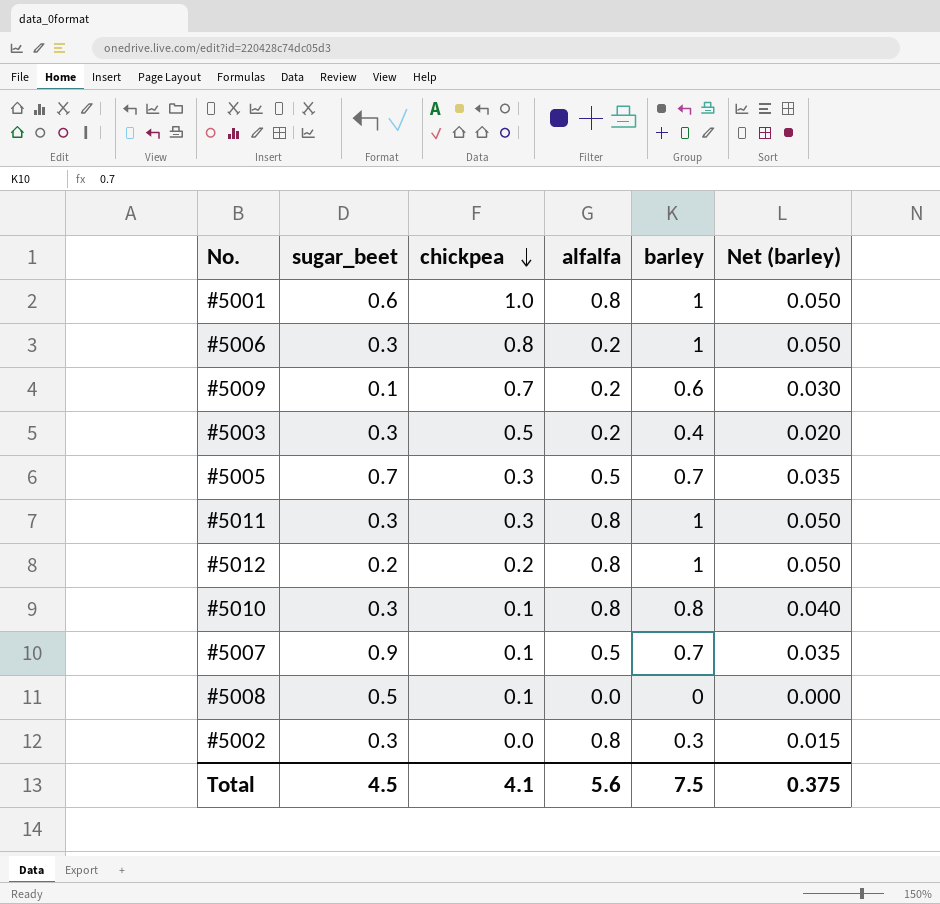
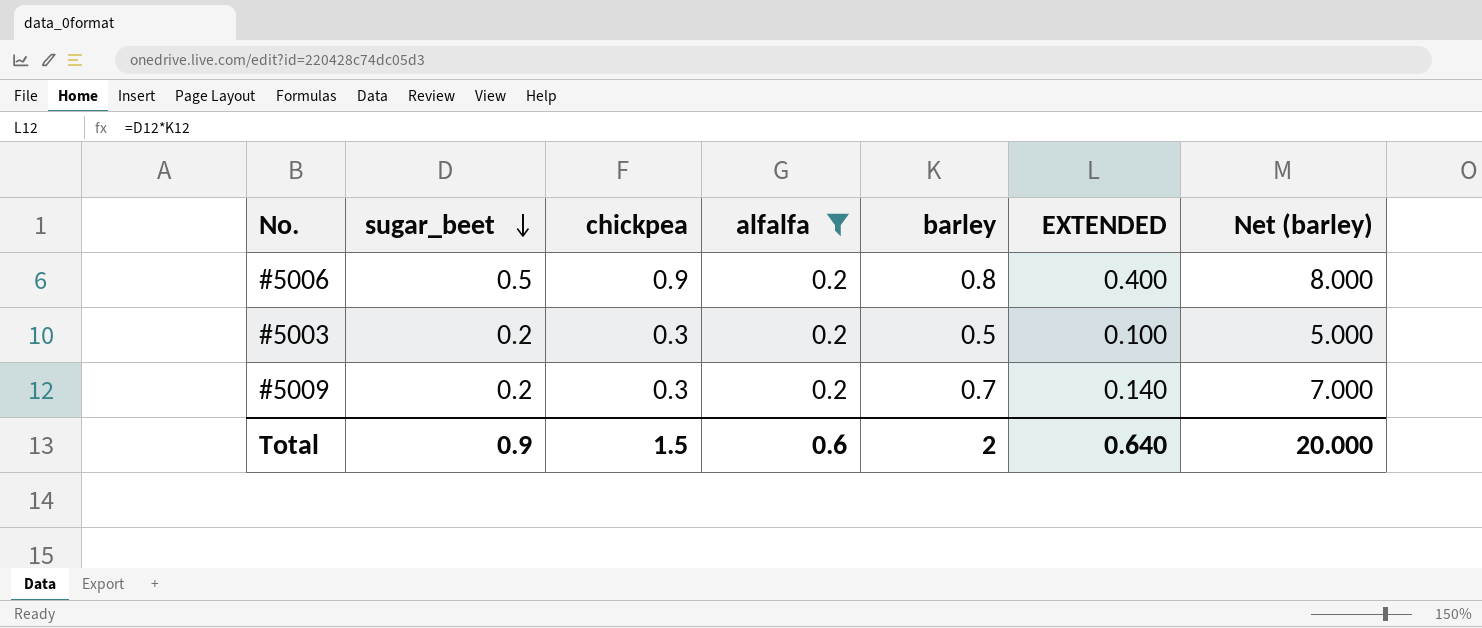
filter: none -> alfalfa = 0.2
row order: chickpea descending -> sugar_beet descending
column EXTENDED | formula: none -> [sugar_beet] * [barley]
column Net (barley) | formula: [barley] * 0.05 -> [barley] * 10
#5006 | sugar_beet: 0.3 -> 0.5
#5006 | chickpea: 0.8 -> 0.9
#5006 | barley: 1 -> 0.8
#5003 | sugar_beet: 0.3 -> 0.2
#5003 | chickpea: 0.5 -> 0.3
#5003 | barley: 0.4 -> 0.5
#5009 | sugar_beet: 0.1 -> 0.2
#5009 | chickpea: 0.7 -> 0.3
#5009 | barley: 0.6 -> 0.7
Total | sugar_beet: 4.5 -> 0.9
Total | chickpea: 4.1 -> 1.5
Total | alfalfa: 5.6 -> 0.6
Total | barley: 7.5 -> 2
Total | Net (barley): 0.375 -> 20.000

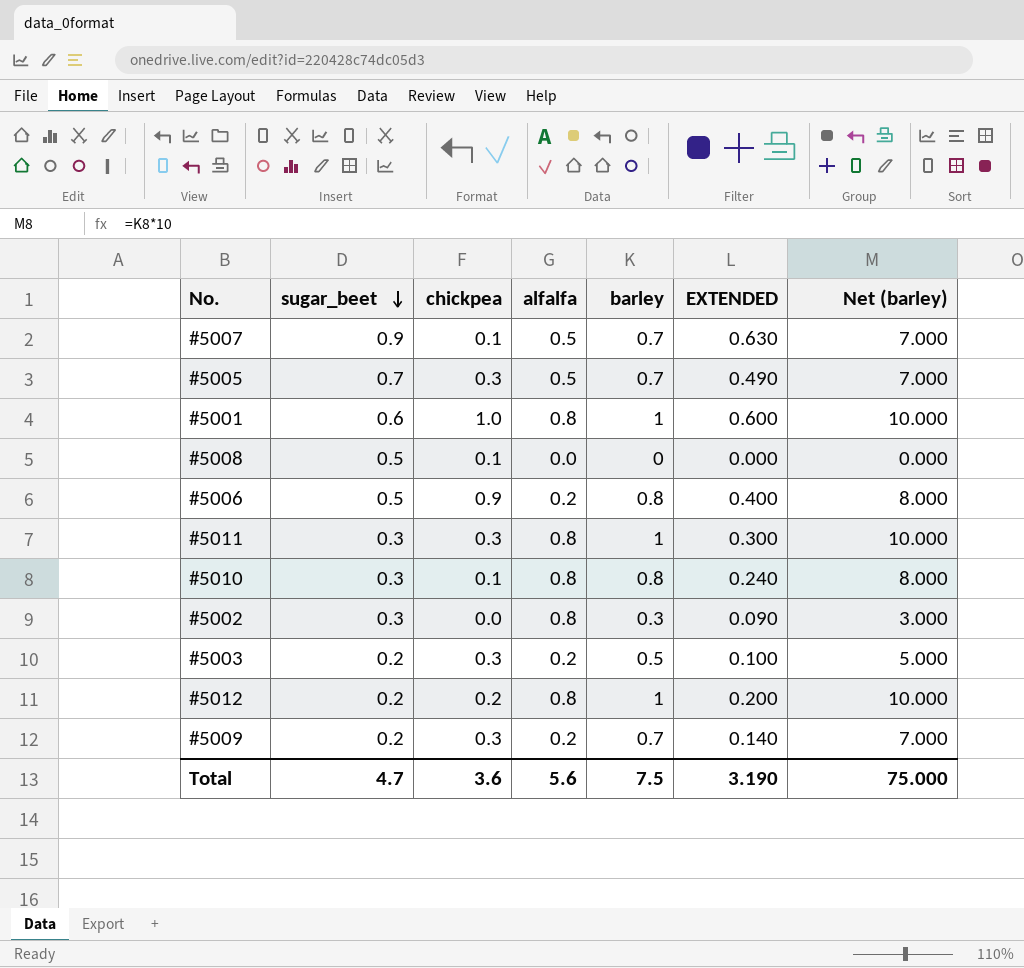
filter: alfalfa = 0.2 -> none
Total | sugar_beet: 0.9 -> 4.7
Total | chickpea: 1.5 -> 3.6
Total | alfalfa: 0.6 -> 5.6
Total | barley: 2 -> 7.5
Total | EXTENDED: 0.640 -> 3.190
Total | Net (barley): 20.000 -> 75.000

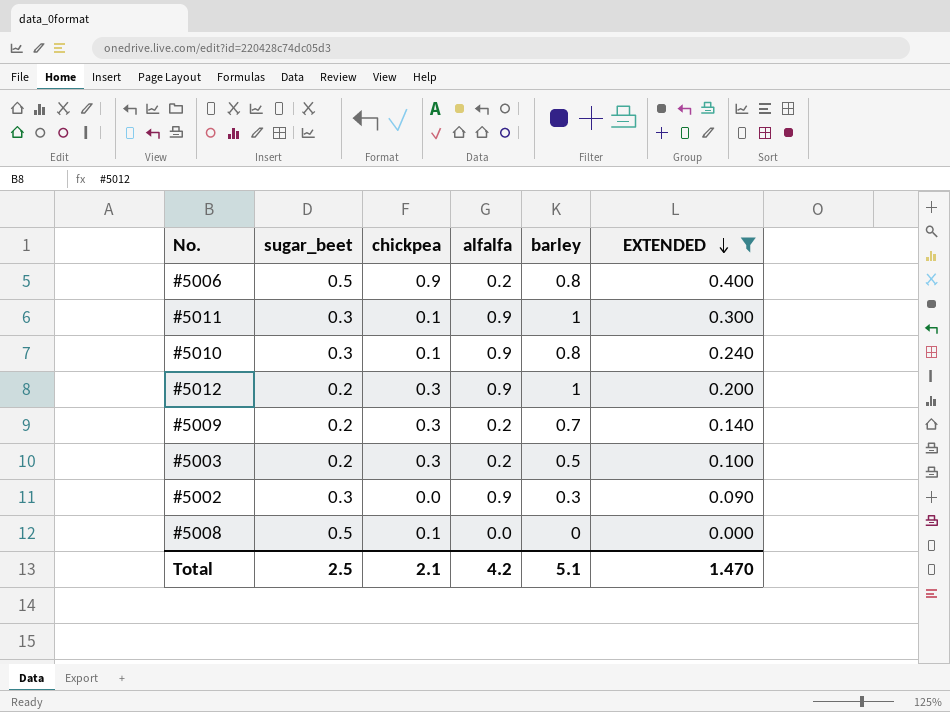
filter: none -> EXTENDED <= 0.400
row order: sugar_beet descending -> EXTENDED descending
column Net (barley) | formula: [barley] * 10 -> none
#5011 | chickpea: 0.3 -> 0.1
#5011 | alfalfa: 0.8 -> 0.9
#5010 | alfalfa: 0.8 -> 0.9
#5012 | chickpea: 0.2 -> 0.3
#5012 | alfalfa: 0.8 -> 0.9
#5002 | alfalfa: 0.8 -> 0.9
Total | sugar_beet: 4.7 -> 2.5
Total | chickpea: 3.6 -> 2.1
Total | alfalfa: 5.6 -> 4.2
Total | barley: 7.5 -> 5.1
Total | EXTENDED: 3.190 -> 1.470

